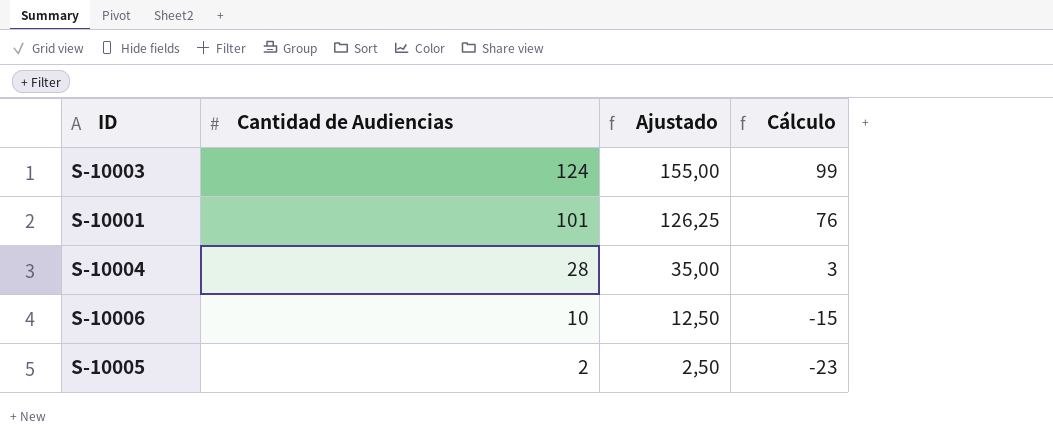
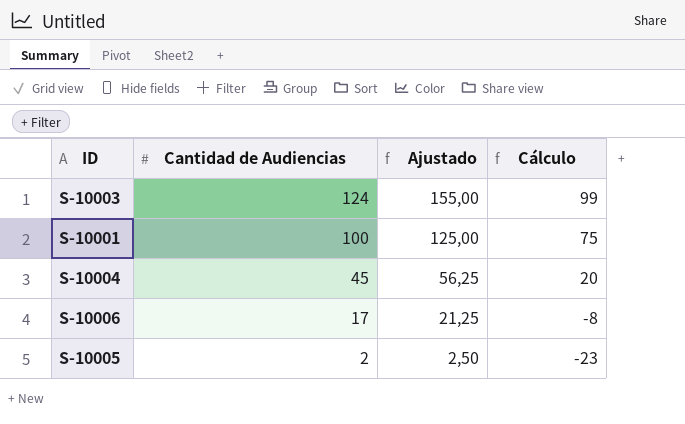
S-10001 | Cantidad de Audiencias: 101 -> 100
S-10001 | Ajustado: 126,25 -> 125,00
S-10001 | Cálculo: 76 -> 75
S-10004 | Cantidad de Audiencias: 28 -> 45
S-10004 | Ajustado: 35,00 -> 56,25
S-10004 | Cálculo: 3 -> 20
S-10006 | Cantidad de Audiencias: 10 -> 17
S-10006 | Ajustado: 12,50 -> 21,25
S-10006 | Cálculo: -15 -> -8

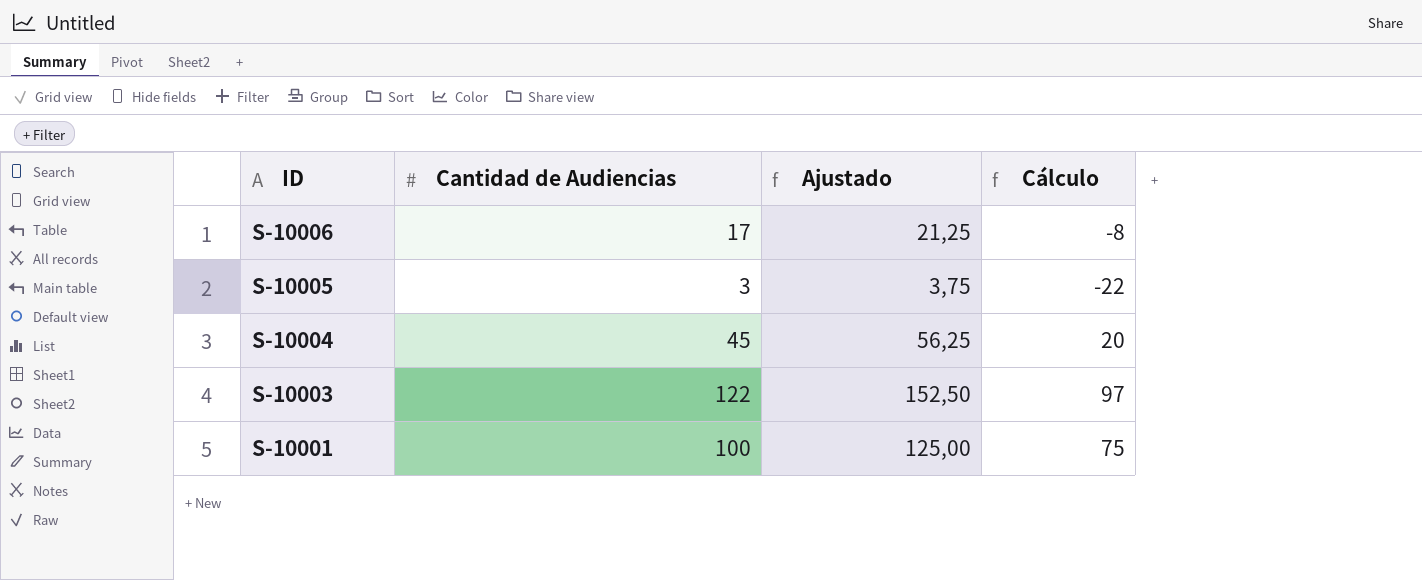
row order: Cantidad de Audiencias descending -> ID descending
S-10005 | Cantidad de Audiencias: 2 -> 3
S-10005 | Ajustado: 2,50 -> 3,75
S-10005 | Cálculo: -23 -> -22
S-10003 | Cantidad de Audiencias: 124 -> 122
S-10003 | Ajustado: 155,00 -> 152,50
S-10003 | Cálculo: 99 -> 97

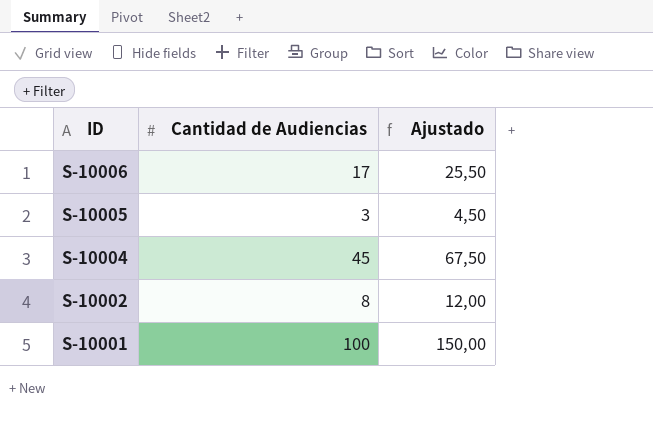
column Cálculo | formula: [Cantidad de Audiencias] - 25 -> none
column Ajustado | formula: [Cantidad de Audiencias] * 1,25 -> [Cantidad de Audiencias] * 1,5
row S-10003: 122 | 152,50 | 97 -> none
row S-10002: none -> 8 | 12,00

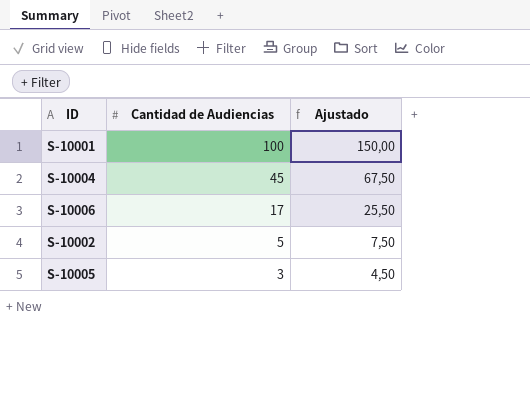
row order: ID descending -> Cantidad de Audiencias descending
S-10002 | Cantidad de Audiencias: 8 -> 5
S-10002 | Ajustado: 12,00 -> 7,50

